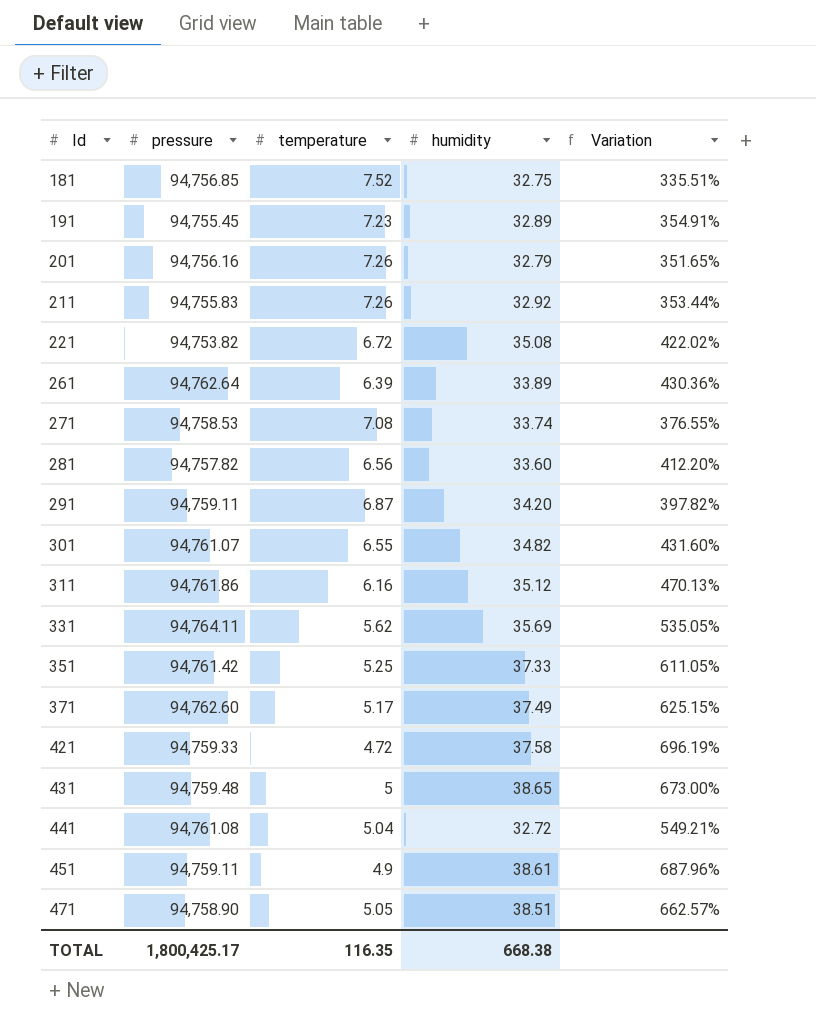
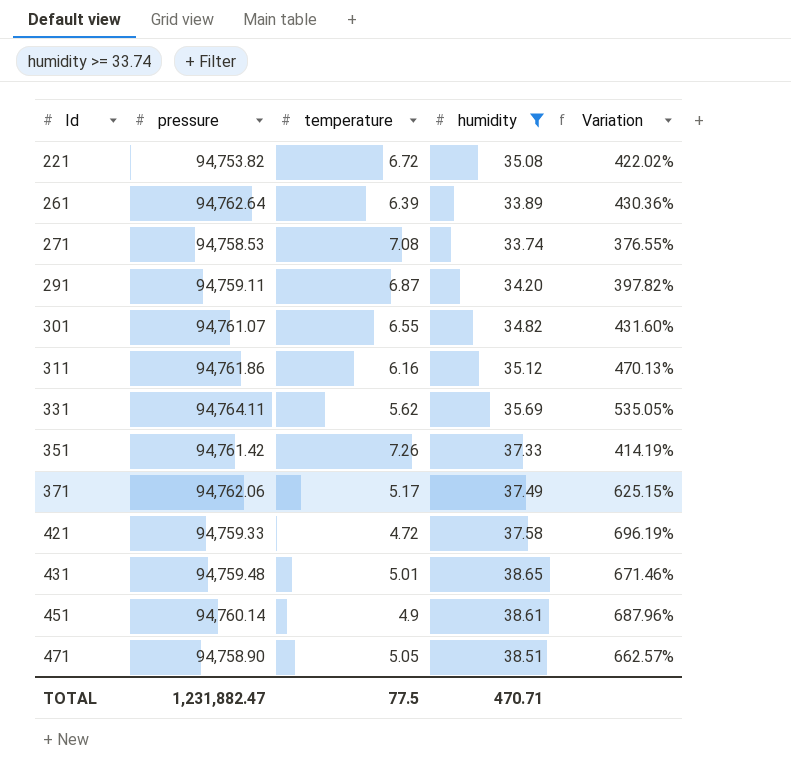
filter: none -> humidity >= 33.74
351 | temperature: 5.25 -> 7.26
351 | Variation: 611.05% -> 414.19%
371 | pressure: 94,762.60 -> 94,762.06
431 | temperature: 5 -> 5.01
431 | Variation: 673.00% -> 671.46%
451 | pressure: 94,759.11 -> 94,760.14
TOTAL | pressure: 1,800,425.17 -> 1,231,882.47
TOTAL | temperature: 116.35 -> 77.5
TOTAL | humidity: 668.38 -> 470.71

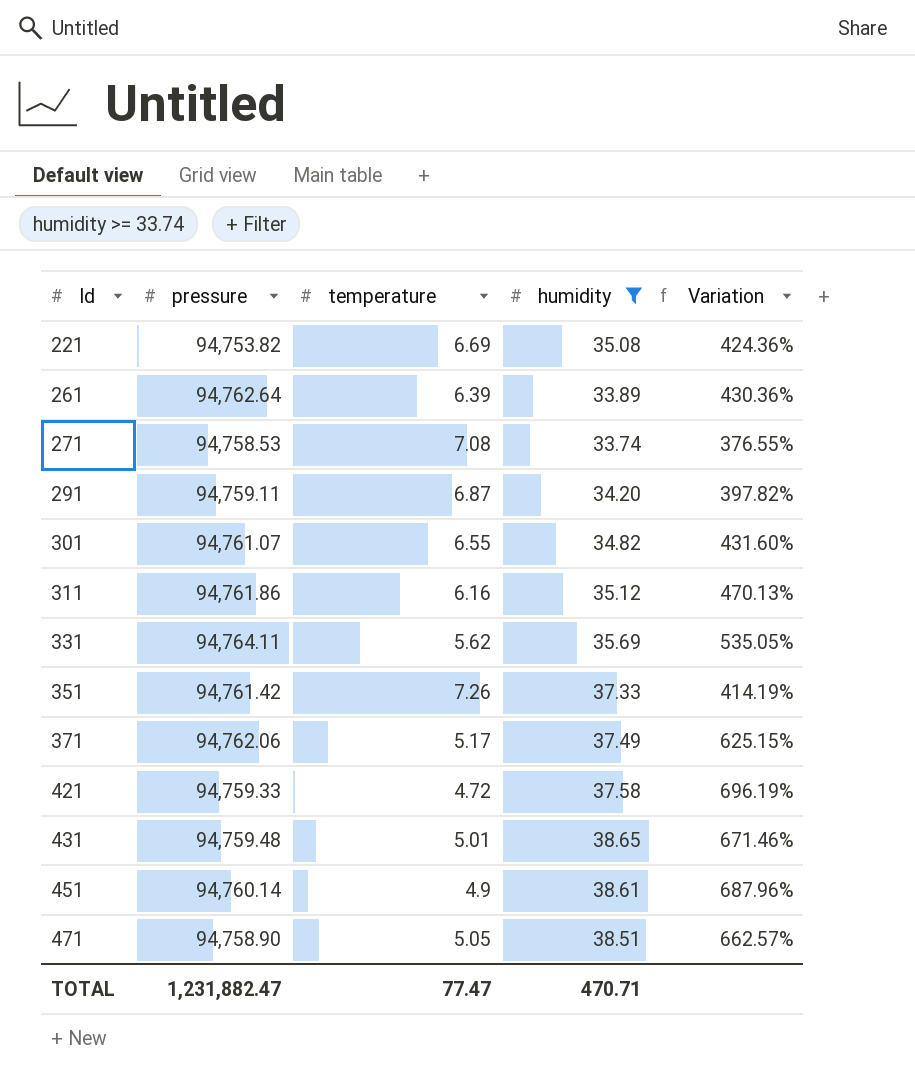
221 | temperature: 6.72 -> 6.69
221 | Variation: 422.02% -> 424.36%
TOTAL | temperature: 77.5 -> 77.47

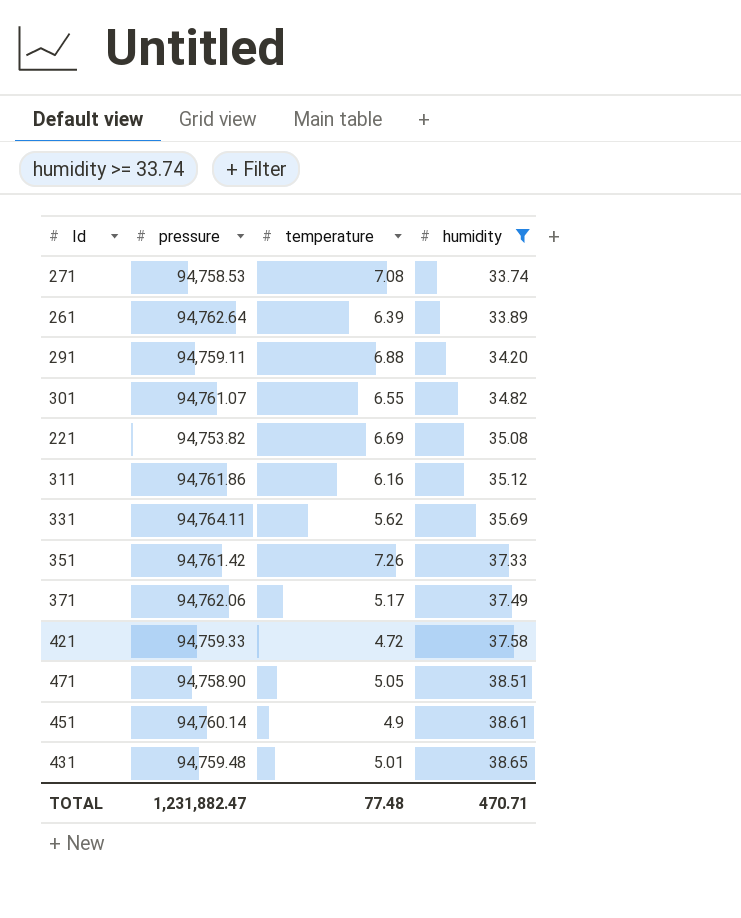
row order: Id ascending -> humidity ascending
column Variation | formula: ([humidity] - [temperature]) / [temperature] -> none
291 | temperature: 6.87 -> 6.88
TOTAL | temperature: 77.47 -> 77.48

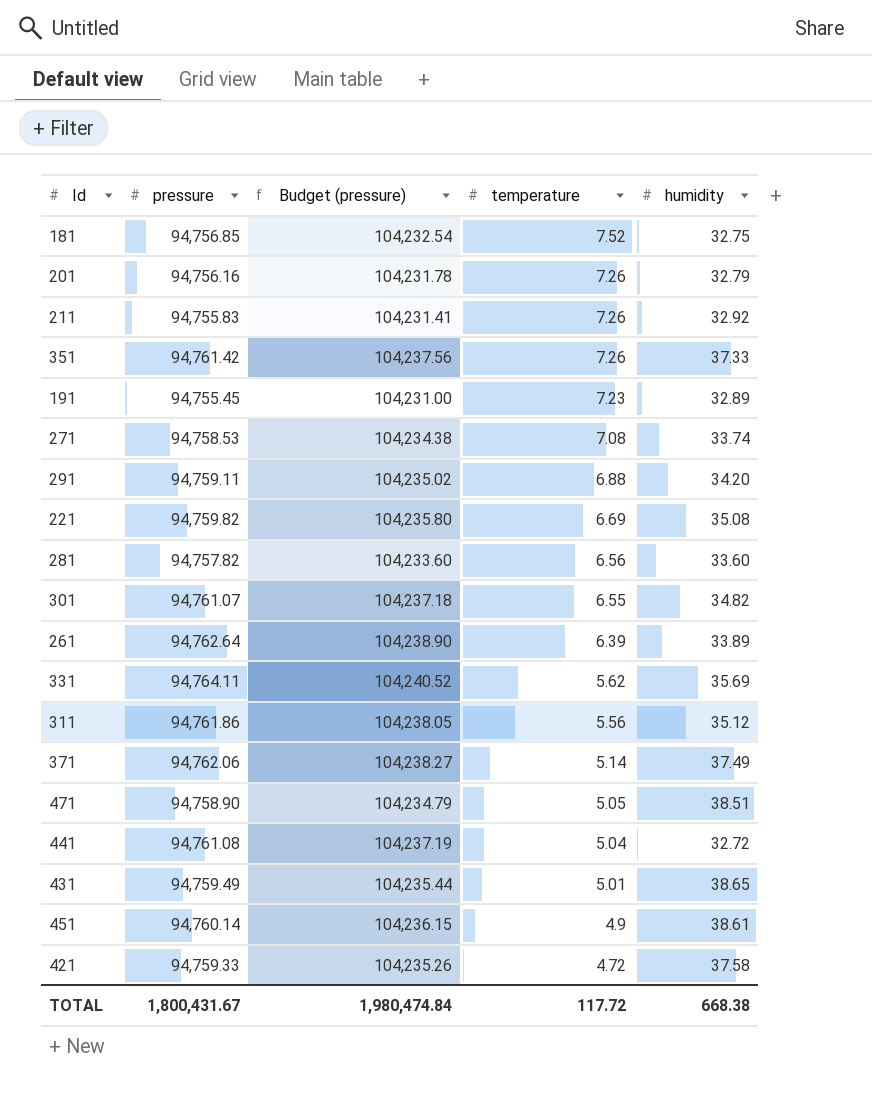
filter: humidity >= 33.74 -> none
row order: humidity ascending -> temperature descending
column Budget (pressure) | formula: none -> [pressure] * 1.1
221 | pressure: 94,753.82 -> 94,759.82
311 | temperature: 6.16 -> 5.56
371 | temperature: 5.17 -> 5.14
431 | pressure: 94,759.48 -> 94,759.49
TOTAL | pressure: 1,231,882.47 -> 1,800,431.67
TOTAL | temperature: 77.48 -> 117.72
TOTAL | humidity: 470.71 -> 668.38

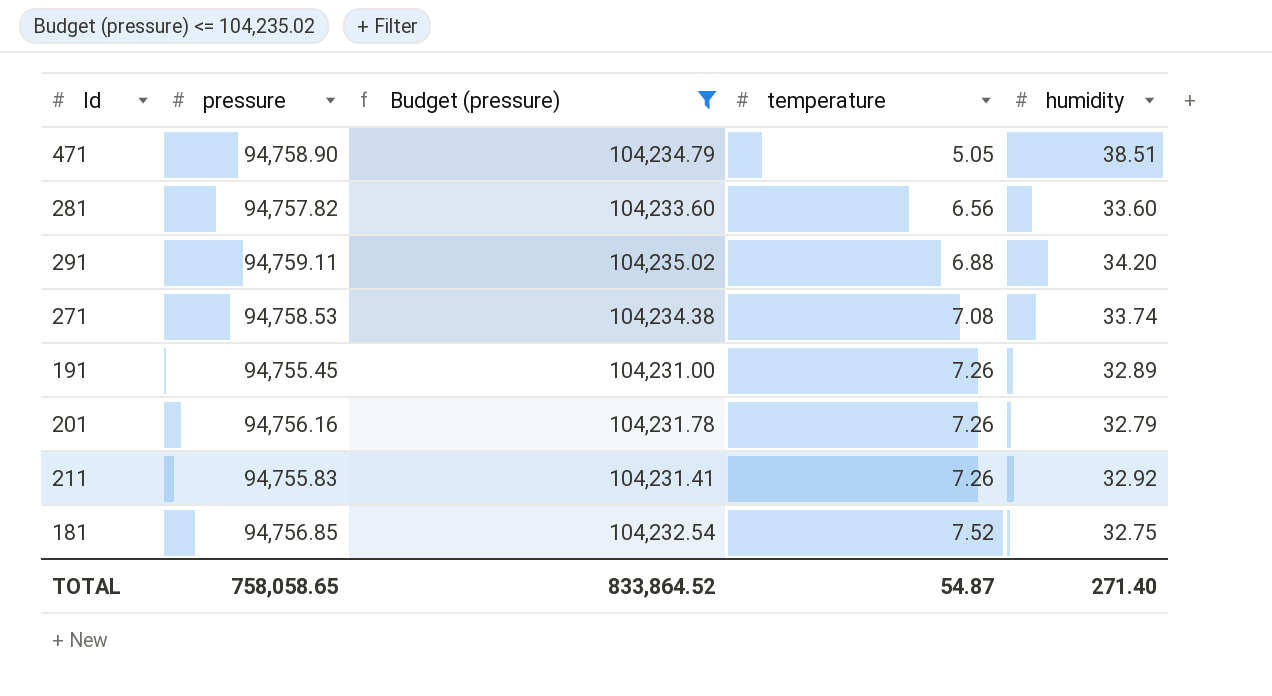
filter: none -> Budget (pressure) <= 104,235.02
row order: temperature descending -> temperature ascending
191 | temperature: 7.23 -> 7.26
TOTAL | pressure: 1,800,431.67 -> 758,058.65
TOTAL | Budget (pressure): 1,980,474.84 -> 833,864.52
TOTAL | temperature: 117.72 -> 54.87
TOTAL | humidity: 668.38 -> 271.40

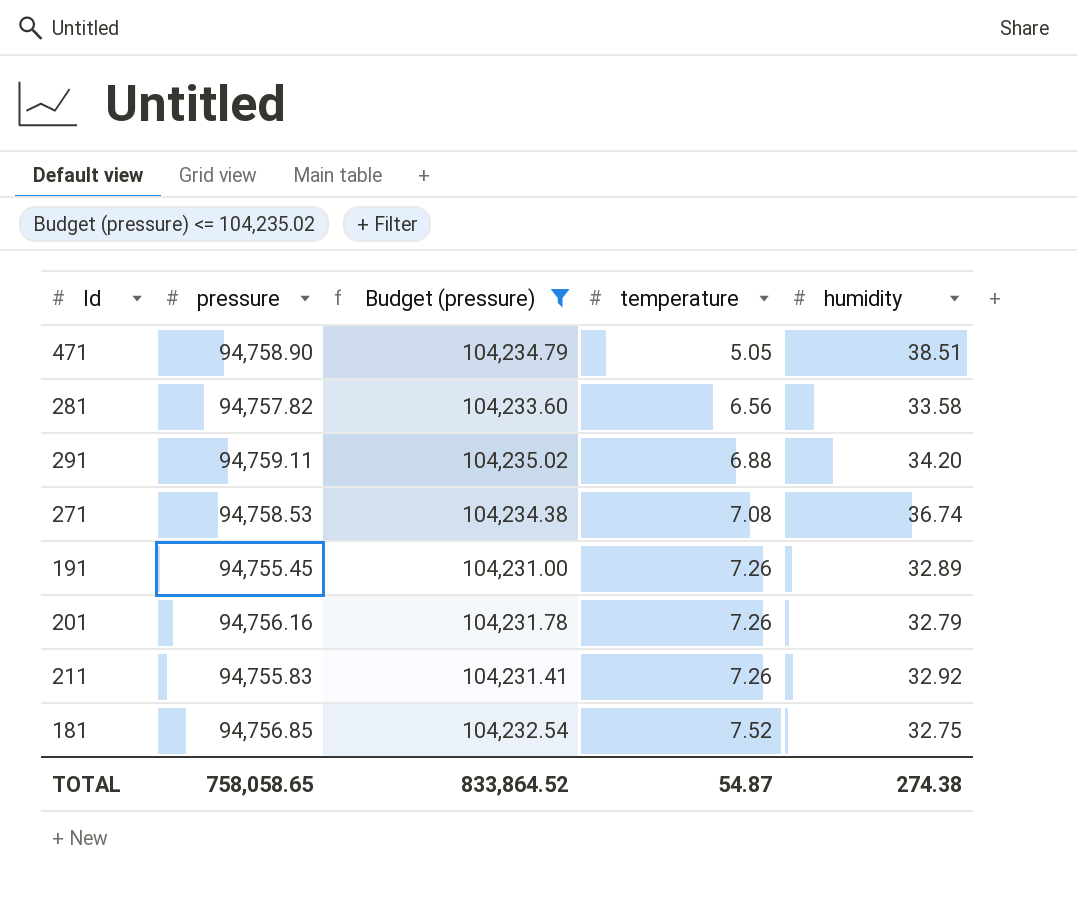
281 | humidity: 33.60 -> 33.58
271 | humidity: 33.74 -> 36.74
TOTAL | humidity: 271.40 -> 274.38

